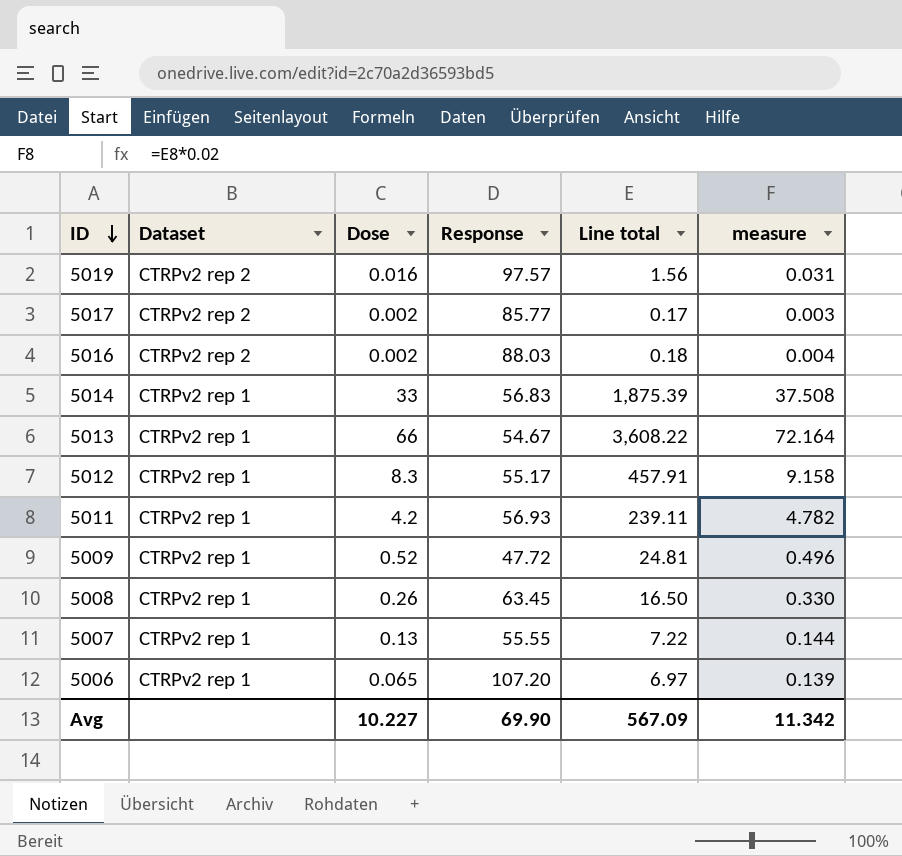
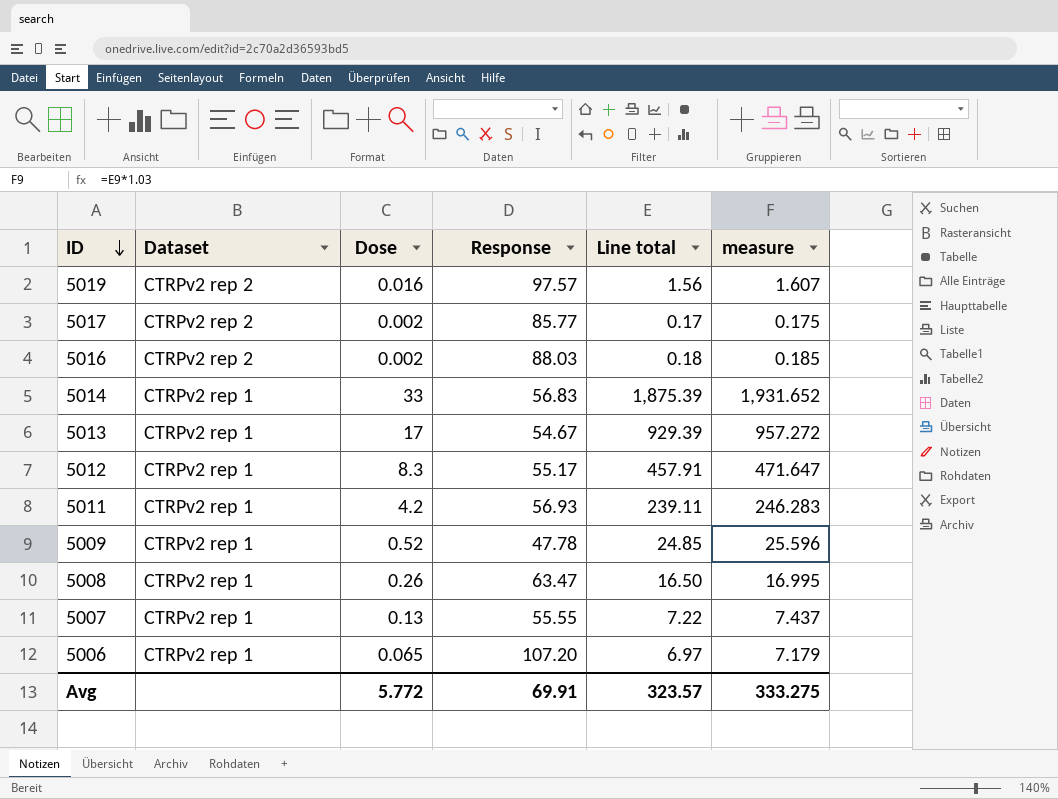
column measure | formula: [Line total] * 0.02 -> [Line total] * 1.03
5013 | Dose: 66 -> 17
5013 | Line total: 3,608.22 -> 929.39
5009 | Response: 47.72 -> 47.78
5009 | Line total: 24.81 -> 24.85
5008 | Response: 63.45 -> 63.47
Avg | Dose: 10.227 -> 5.772
Avg | Response: 69.90 -> 69.91
Avg | Line total: 567.09 -> 323.57
Avg | measure: 11.342 -> 333.275

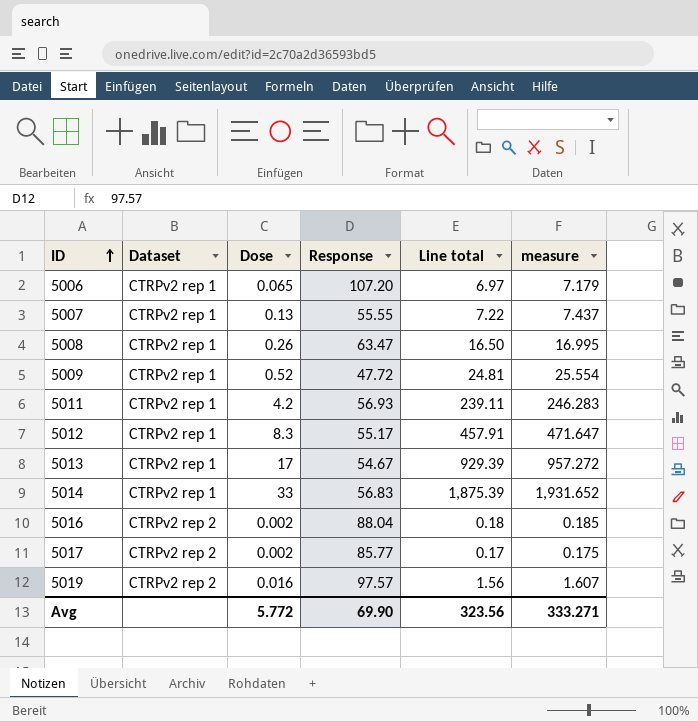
row order: ID descending -> ID ascending
5009 | Response: 47.78 -> 47.72
5009 | Line total: 24.85 -> 24.81
5009 | measure: 25.596 -> 25.554
5016 | Response: 88.03 -> 88.04
Avg | Response: 69.91 -> 69.90
Avg | Line total: 323.57 -> 323.56
Avg | measure: 333.275 -> 333.271

